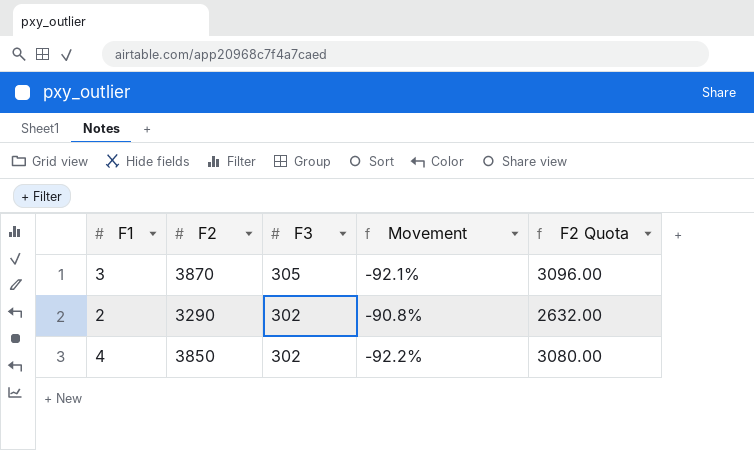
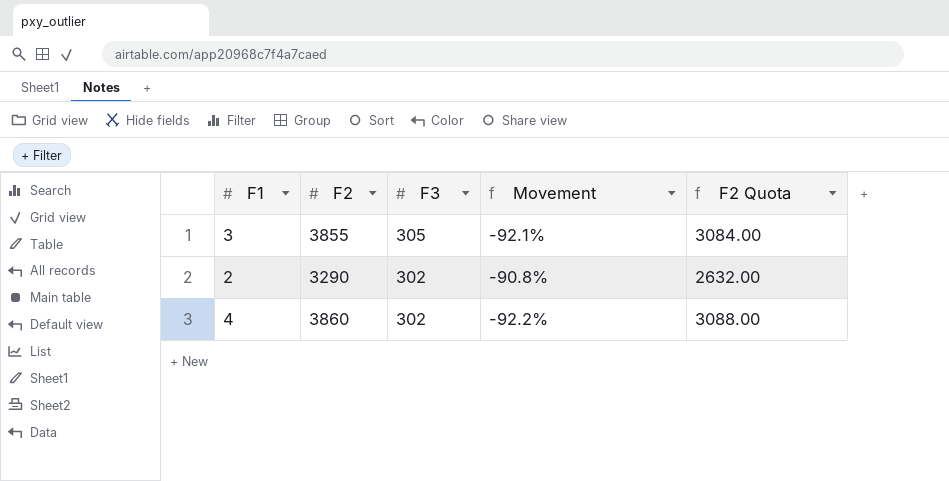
3 | F2: 3870 -> 3855
3 | F2 Quota: 3096.00 -> 3084.00
4 | F2: 3850 -> 3860
4 | F2 Quota: 3080.00 -> 3088.00

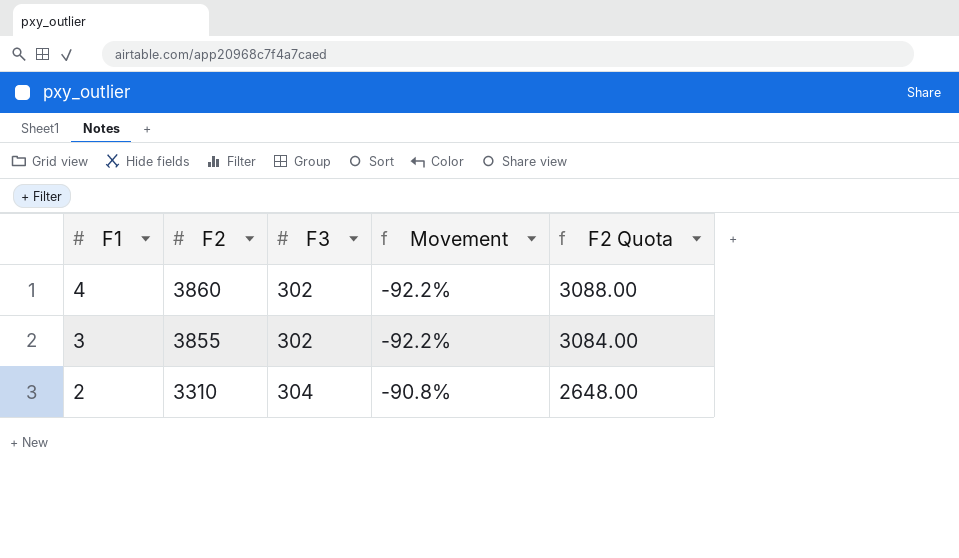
row order: F3 descending -> F1 descending
3 | F3: 305 -> 302
3 | Movement: -92.1% -> -92.2%
2 | F2: 3290 -> 3310
2 | F3: 302 -> 304
2 | F2 Quota: 2632.00 -> 2648.00

